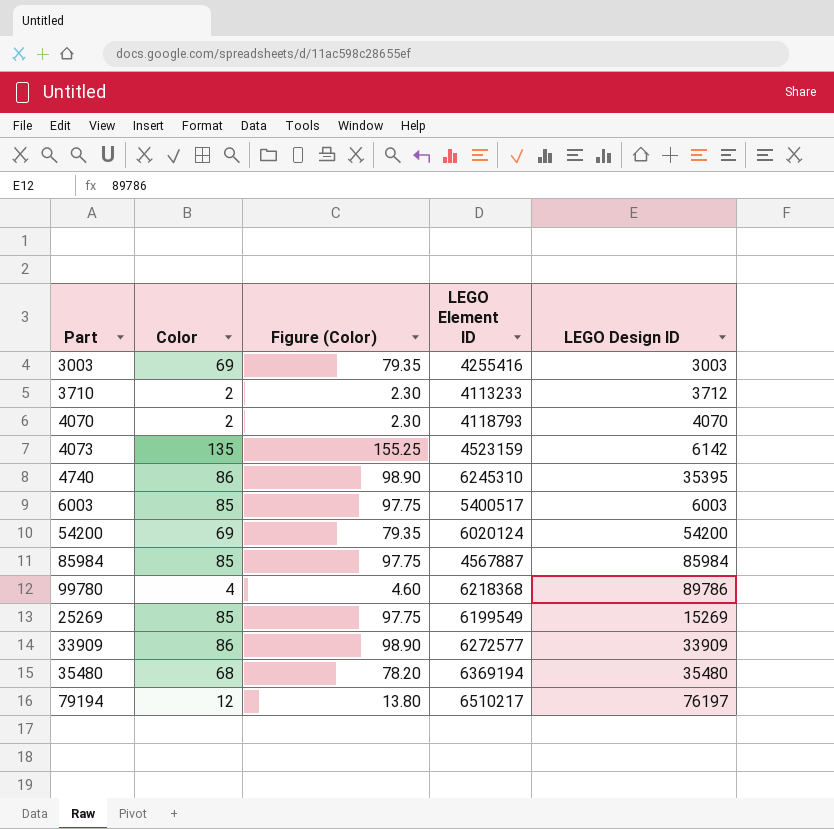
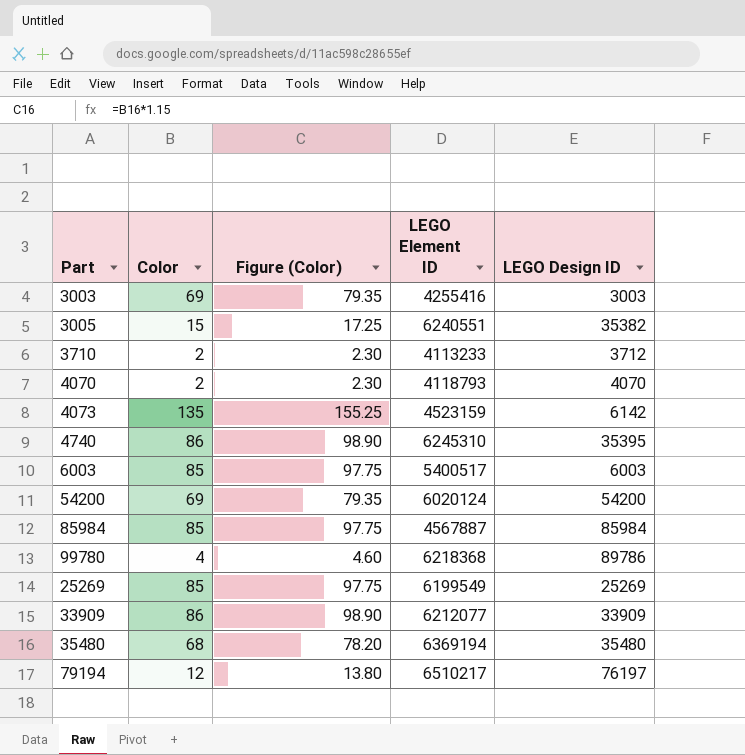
row 3005: none -> 15 | 17.25 | 6240551 | 35382
25269 | LEGO Design ID: 15269 -> 25269
33909 | LEGO Element ID: 6272577 -> 6212077

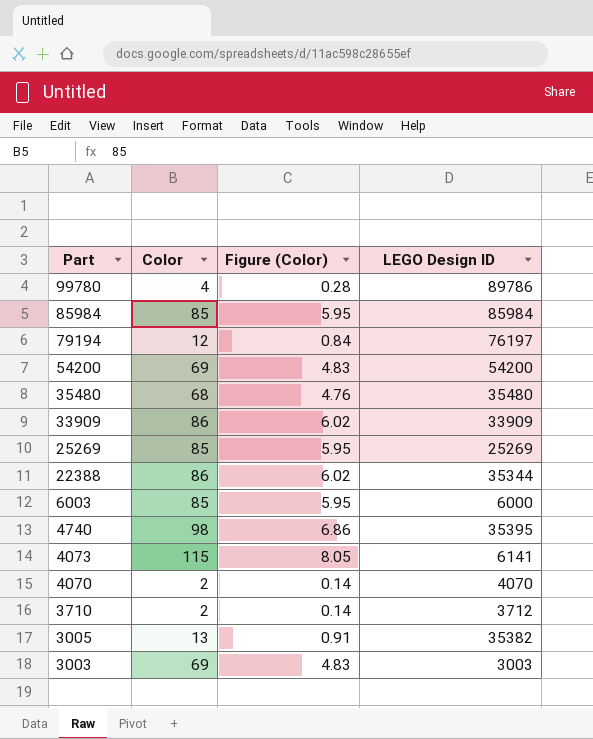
row order: none -> Part descending
column LEGO Element ID | position: 4 -> none
column Figure (Color) | formula: [Color] * 1.15 -> [Color] * 0.07
row 22388: none -> 86 | 6.02 | 35344
6003 | LEGO Design ID: 6003 -> 6000
4740 | Color: 86 -> 98
4073 | Color: 135 -> 115
4073 | LEGO Design ID: 6142 -> 6141
3005 | Color: 15 -> 13

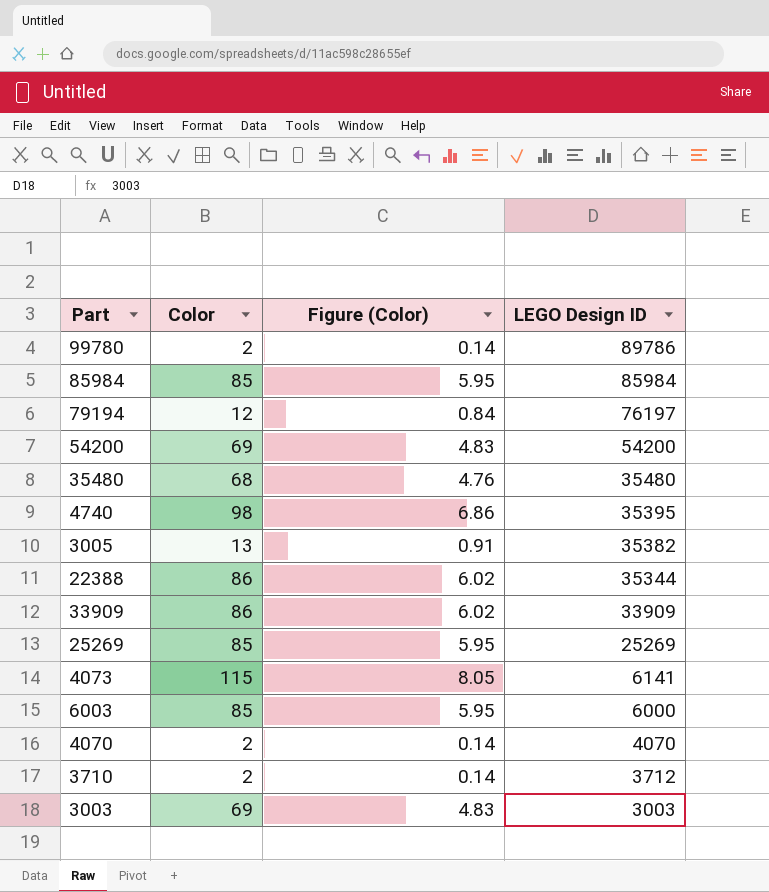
row order: Part descending -> LEGO Design ID descending
99780 | Color: 4 -> 2
99780 | Figure (Color): 0.28 -> 0.14

